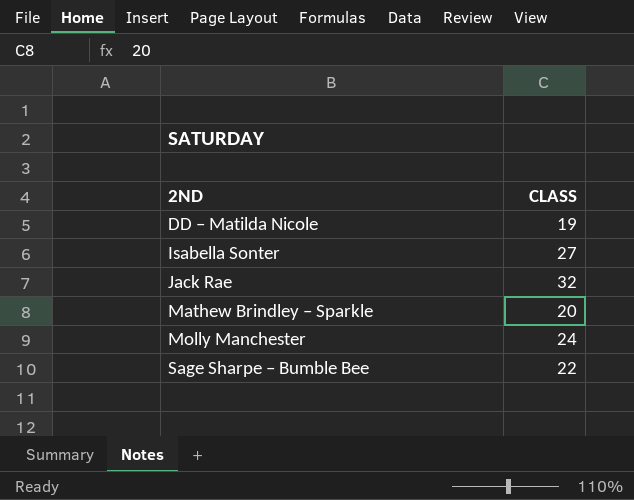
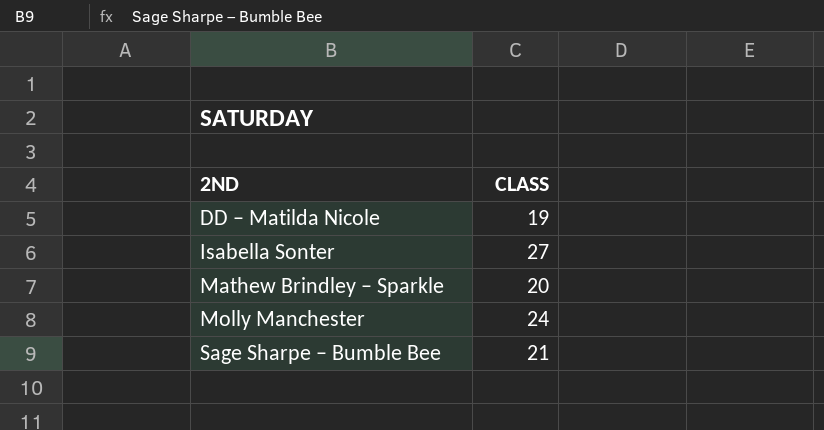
row Jack Rae: 32 -> none
Sage Sharpe – Bumble Bee | CLASS: 22 -> 21

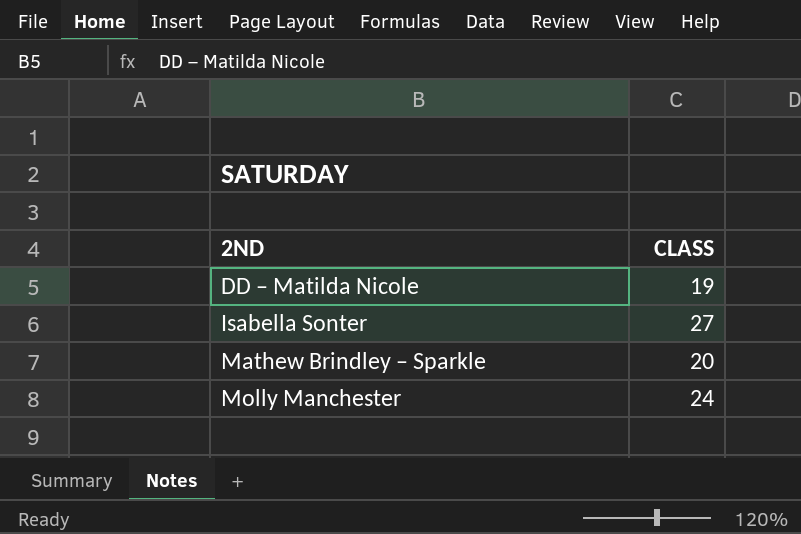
row Sage Sharpe – Bumble Bee: 21 -> none

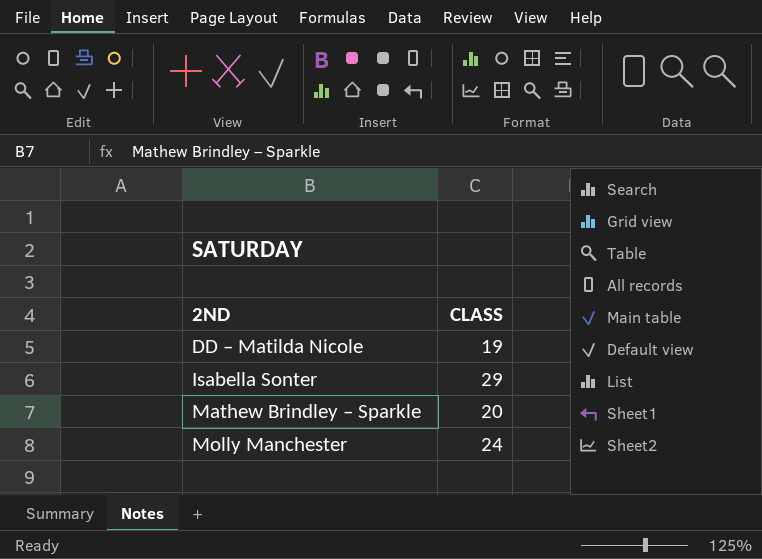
Isabella Sonter | CLASS: 27 -> 29

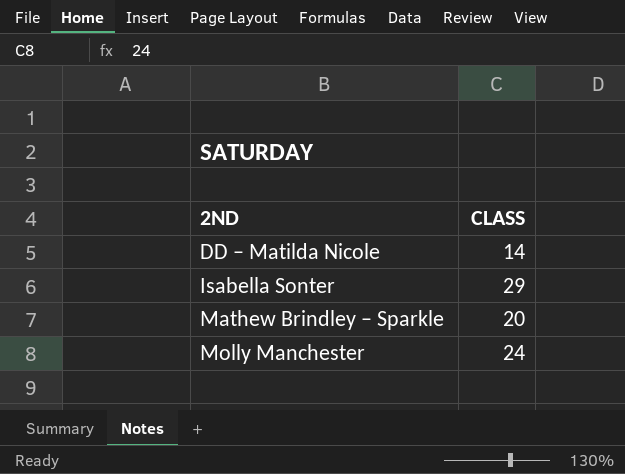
DD – Matilda Nicole | CLASS: 19 -> 14

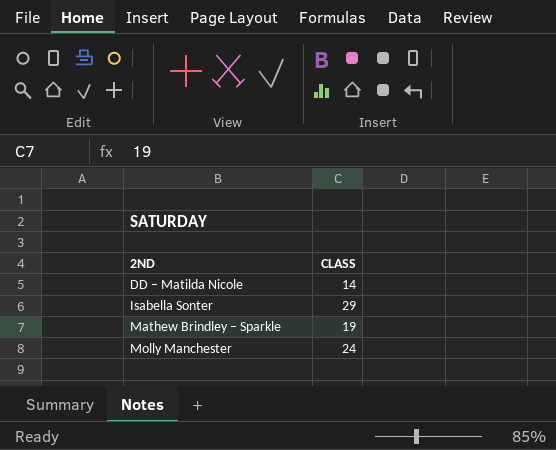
Mathew Brindley – Sparkle | CLASS: 20 -> 19

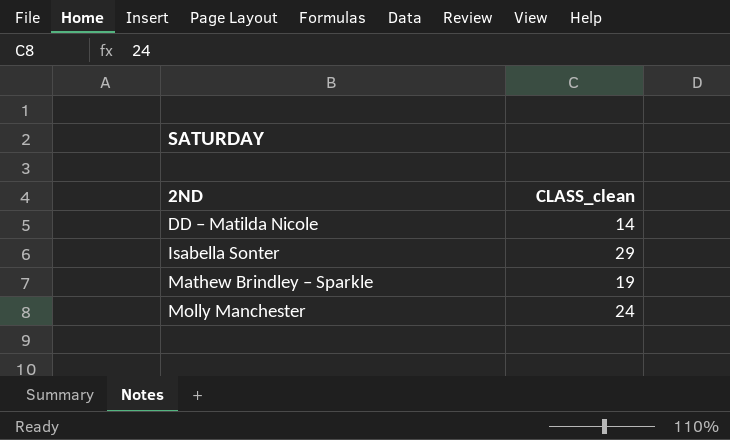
column name: CLASS -> CLASS_clean

